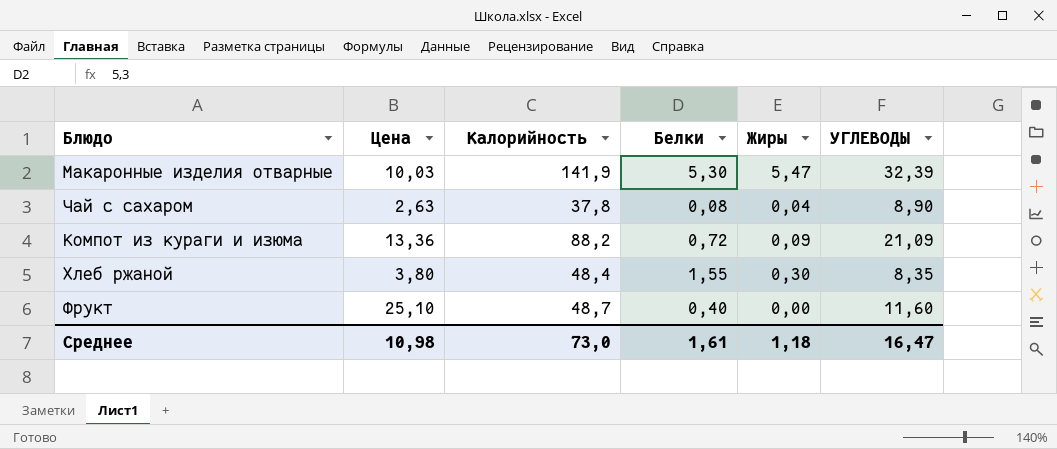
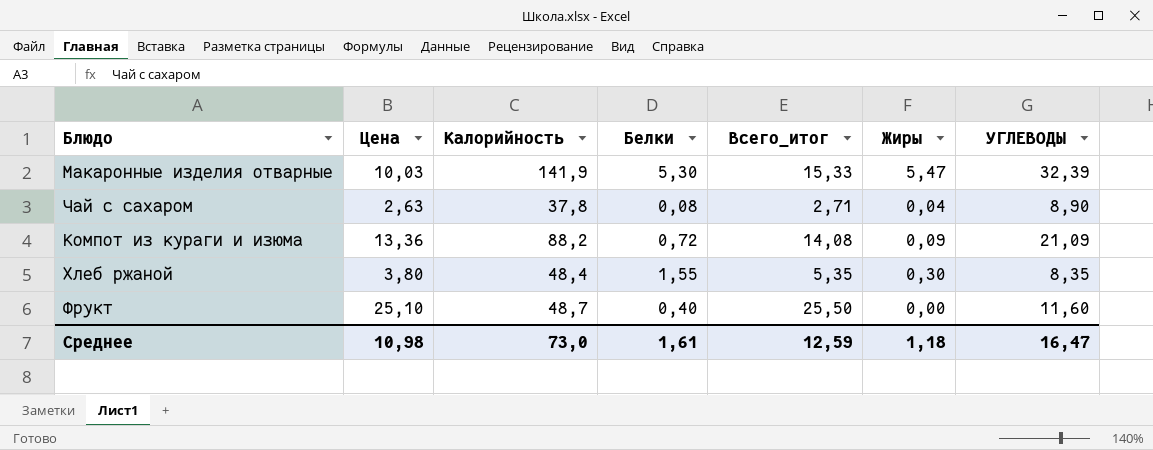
column Всего_итог | formula: none -> [Цена] + [Белки]

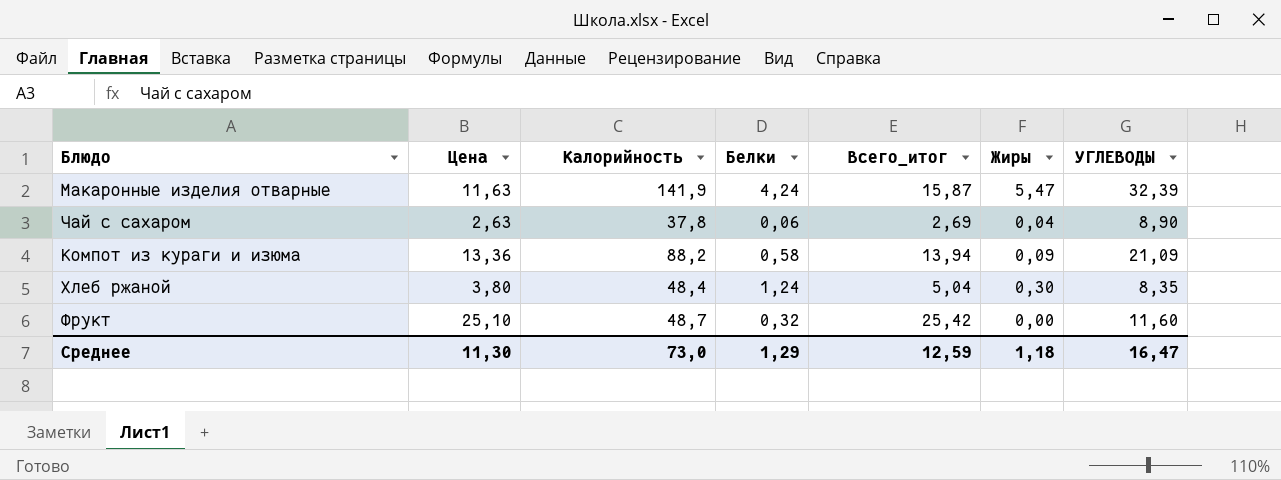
Макаронные изделия отварные | Цена: 10,03 -> 11,63
Макаронные изделия отварные | Белки: 5,30 -> 4,24
Макаронные изделия отварные | Всего_итог: 15,33 -> 15,87
Чай с сахаром | Белки: 0,08 -> 0,06
Чай с сахаром | Всего_итог: 2,71 -> 2,69
Компот из кураги и изюма | Белки: 0,72 -> 0,58
Компот из кураги и изюма | Всего_итог: 14,08 -> 13,94
Хлеб ржаной | Белки: 1,55 -> 1,24
Хлеб ржаной | Всего_итог: 5,35 -> 5,04
Фрукт | Белки: 0,40 -> 0,32
Фрукт | Всего_итог: 25,50 -> 25,42
Среднее | Цена: 10,98 -> 11,30
Среднее | Белки: 1,61 -> 1,29

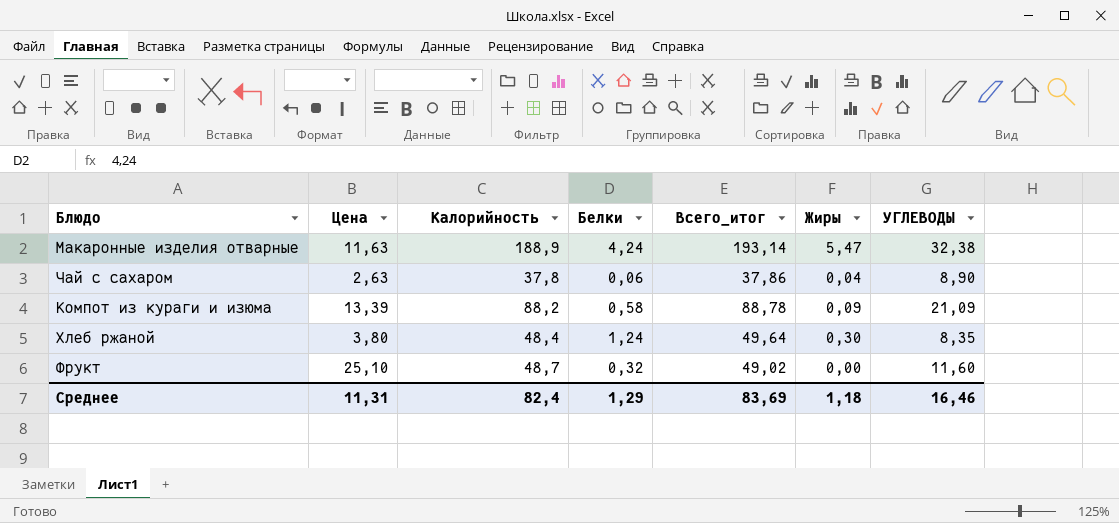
column Всего_итог | formula: [Цена] + [Белки] -> [Калорийность] + [Белки]
Макаронные изделия отварные | Калорийность: 141,9 -> 188,9
Макаронные изделия отварные | УГЛЕВОДЫ: 32,39 -> 32,38
Компот из кураги и изюма | Цена: 13,36 -> 13,39
Среднее | Цена: 11,30 -> 11,31
Среднее | Калорийность: 73,0 -> 82,4
Среднее | Всего_итог: 12,59 -> 83,69
Среднее | УГЛЕВОДЫ: 16,47 -> 16,46

